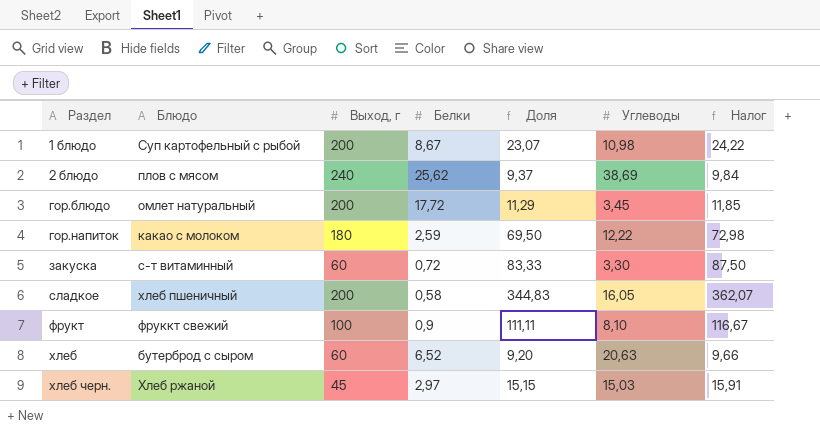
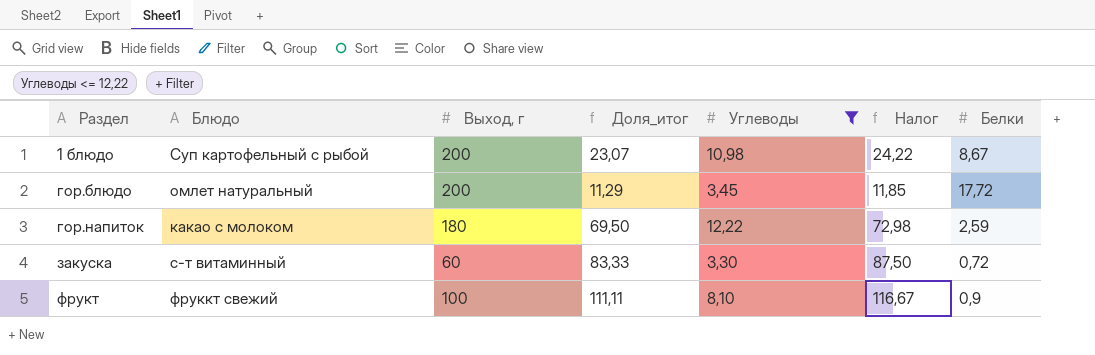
filter: none -> Углеводы <= 12,22
column name: Доля -> Доля_итог
column Белки | position: 4 -> 7

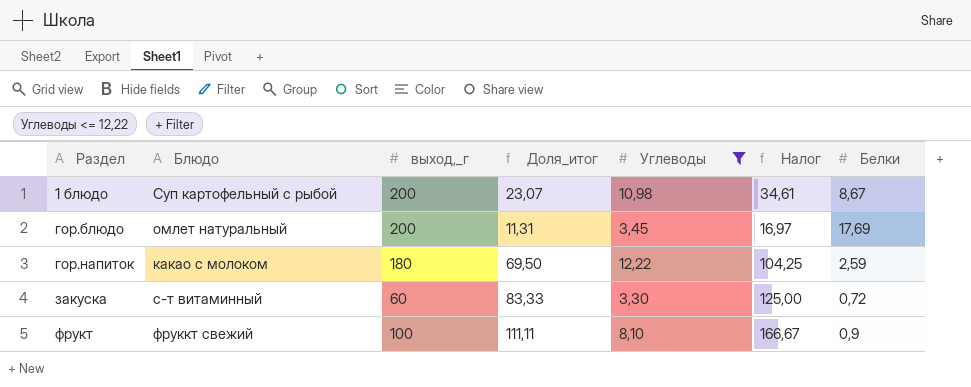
column name: Выход, г -> выход,_г
column Налог | formula: [Доля_итог] * 1,05 -> [Доля_итог] * 1,5
гор.блюдо | Доля_итог: 11,29 -> 11,31
гор.блюдо | Белки: 17,72 -> 17,69

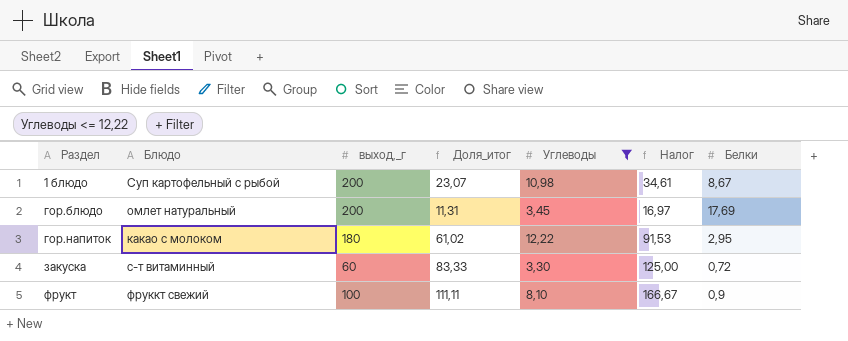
гор.напиток | Доля_итог: 69,50 -> 61,02
гор.напиток | Налог: 104,25 -> 91,53
гор.напиток | Белки: 2,59 -> 2,95

